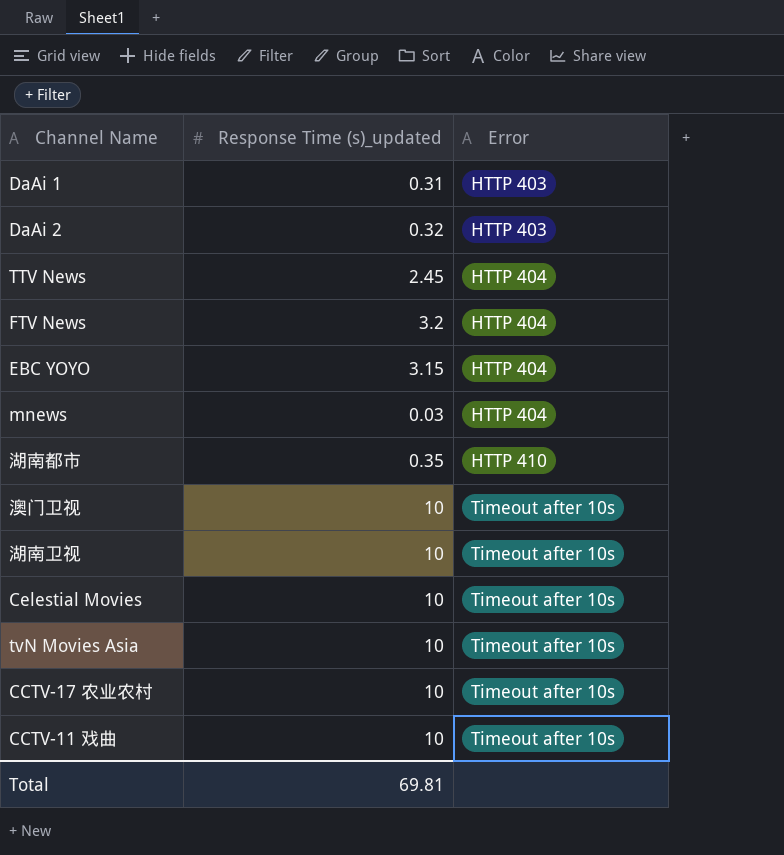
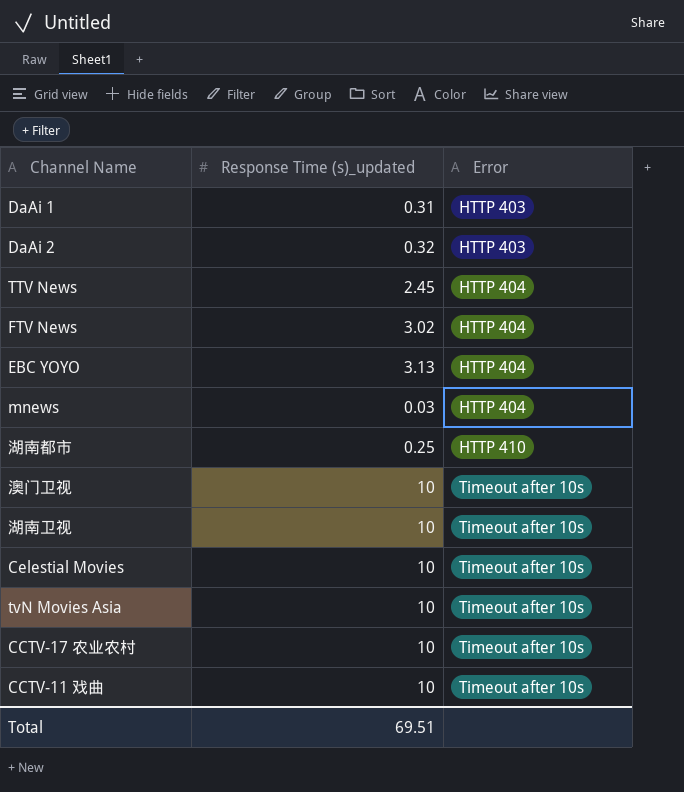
FTV News | Response Time (s)_updated: 3.2 -> 3.02
EBC YOYO | Response Time (s)_updated: 3.15 -> 3.13
湖南都市 | Response Time (s)_updated: 0.35 -> 0.25
Total | Response Time (s)_updated: 69.81 -> 69.51

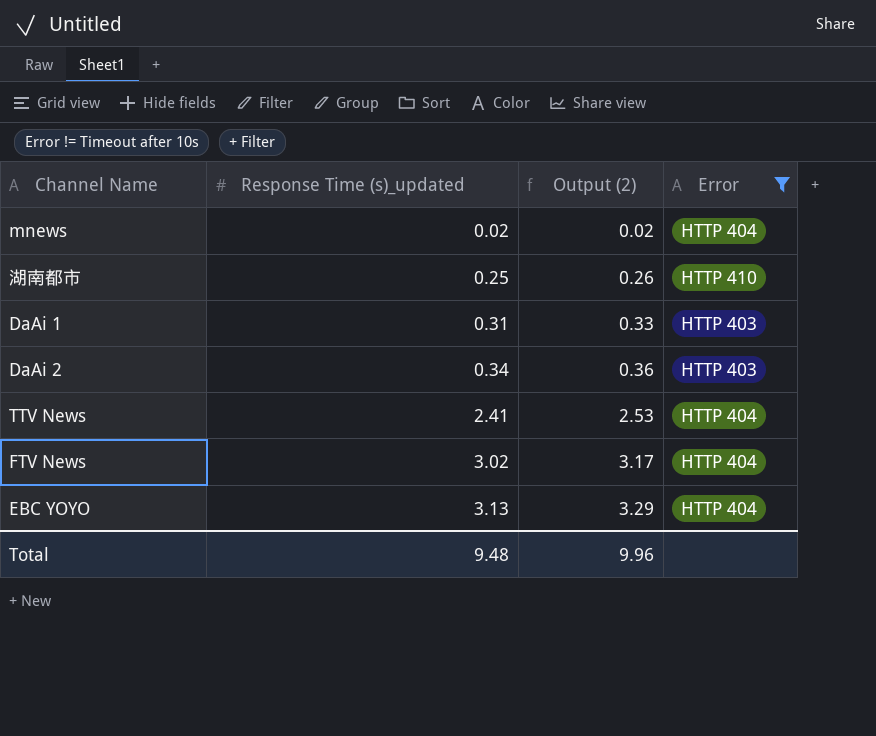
filter: none -> Error != Timeout after 10s
row order: Error ascending -> Response Time (s)_updated ascending
column Output (2) | formula: none -> [Response Time (s)_updated] * 1.05
mnews | Response Time (s)_updated: 0.03 -> 0.02
DaAi 2 | Response Time (s)_updated: 0.32 -> 0.34
TTV News | Response Time (s)_updated: 2.45 -> 2.41
Total | Response Time (s)_updated: 69.51 -> 9.48

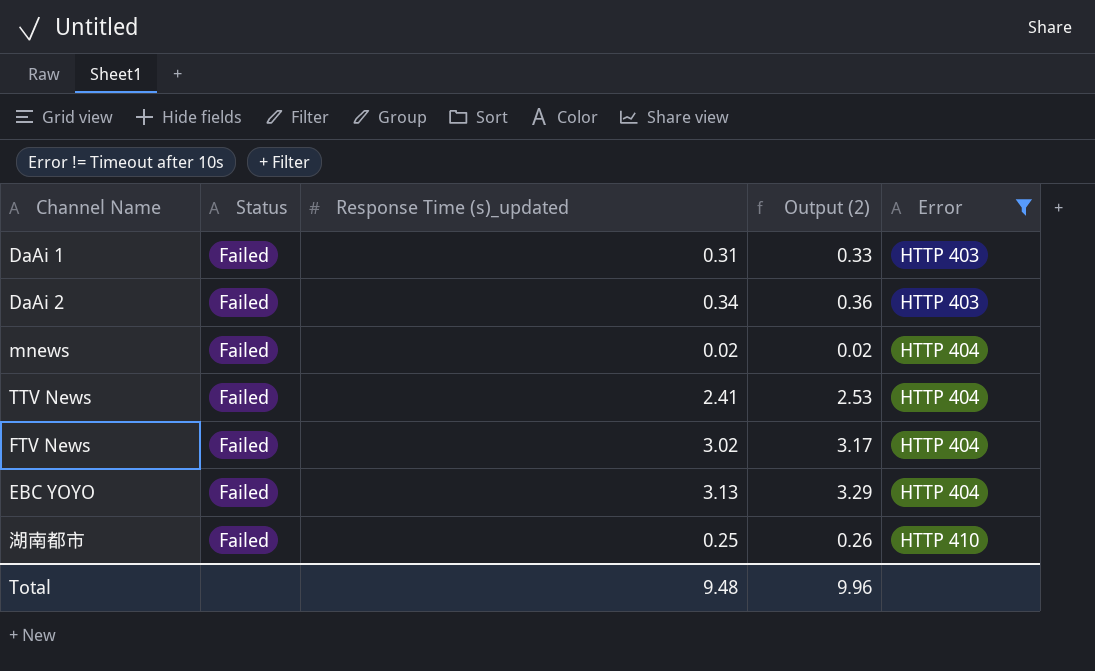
row order: Response Time (s)_updated ascending -> Error ascending
column Status | position: none -> 2

